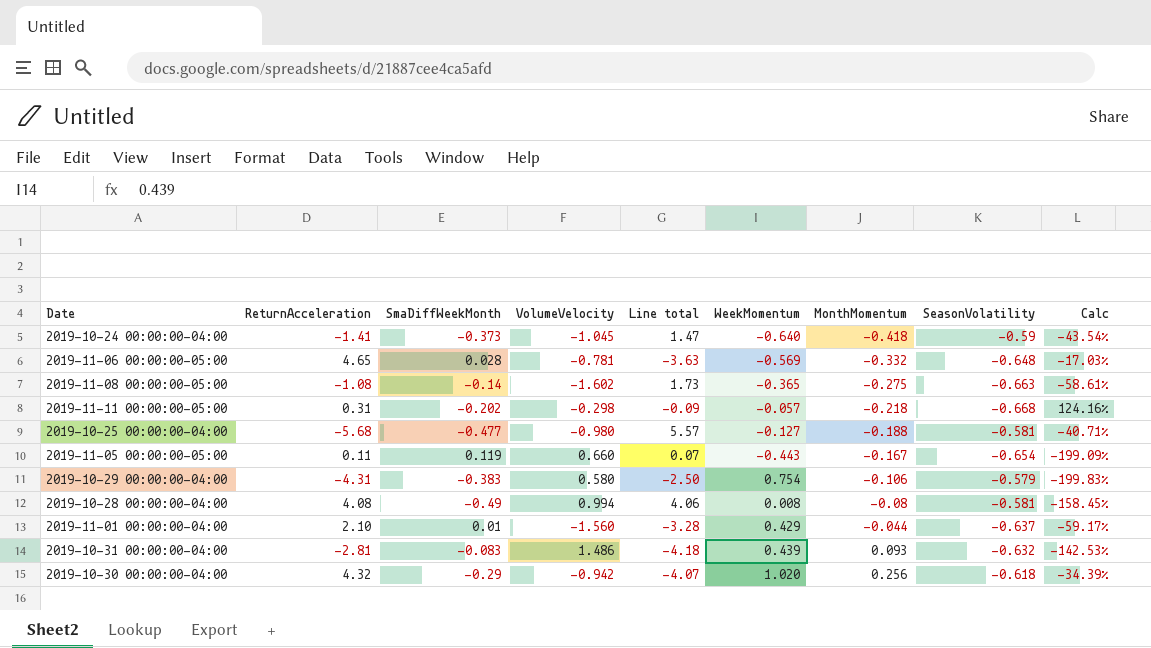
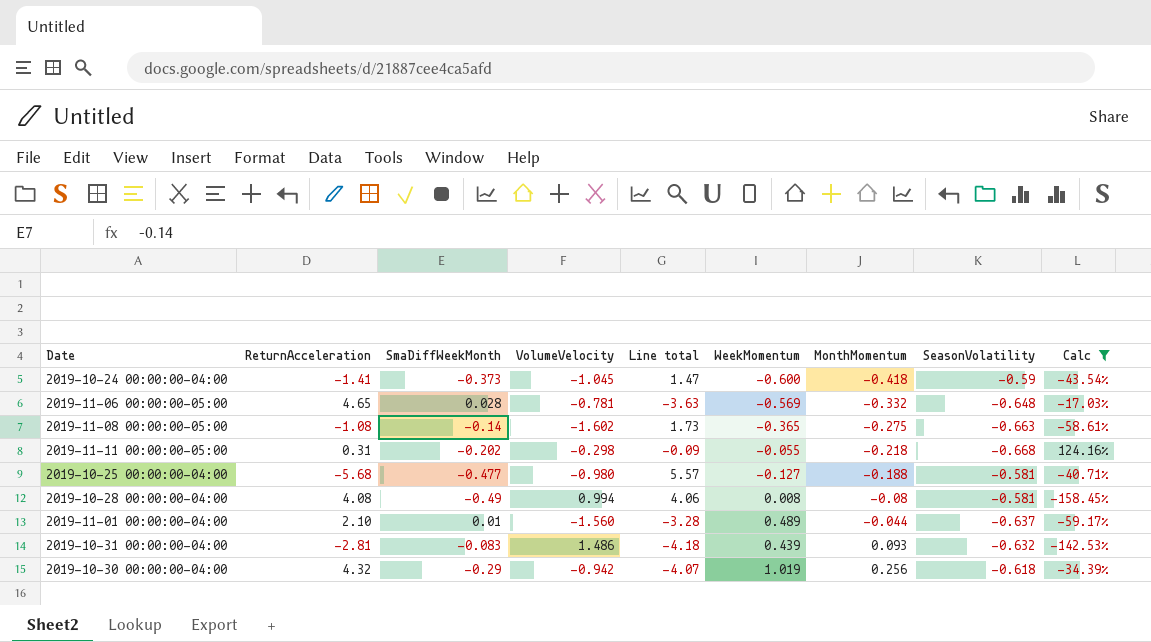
filter: none -> Calc >= -158.45%
2019-10-24 00:00:00-04:00 | WeekMomentum: -0.640 -> -0.600
2019-11-11 00:00:00-05:00 | WeekMomentum: -0.057 -> -0.055
2019-11-01 00:00:00-04:00 | WeekMomentum: 0.429 -> 0.489
2019-10-30 00:00:00-04:00 | WeekMomentum: 1.020 -> 1.019

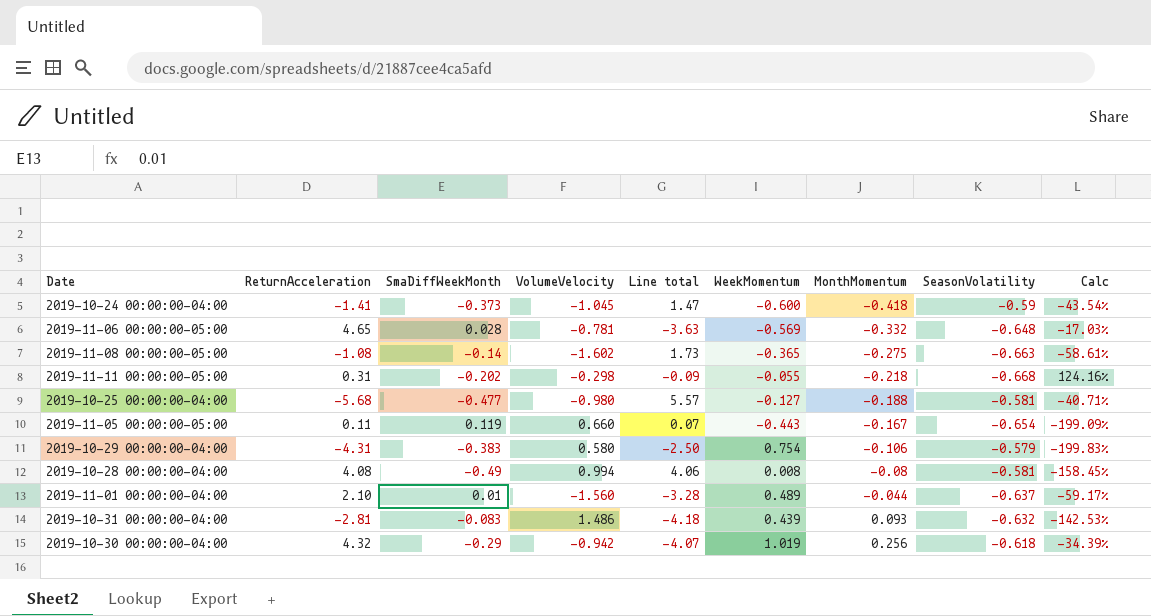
filter: Calc >= -158.45% -> none

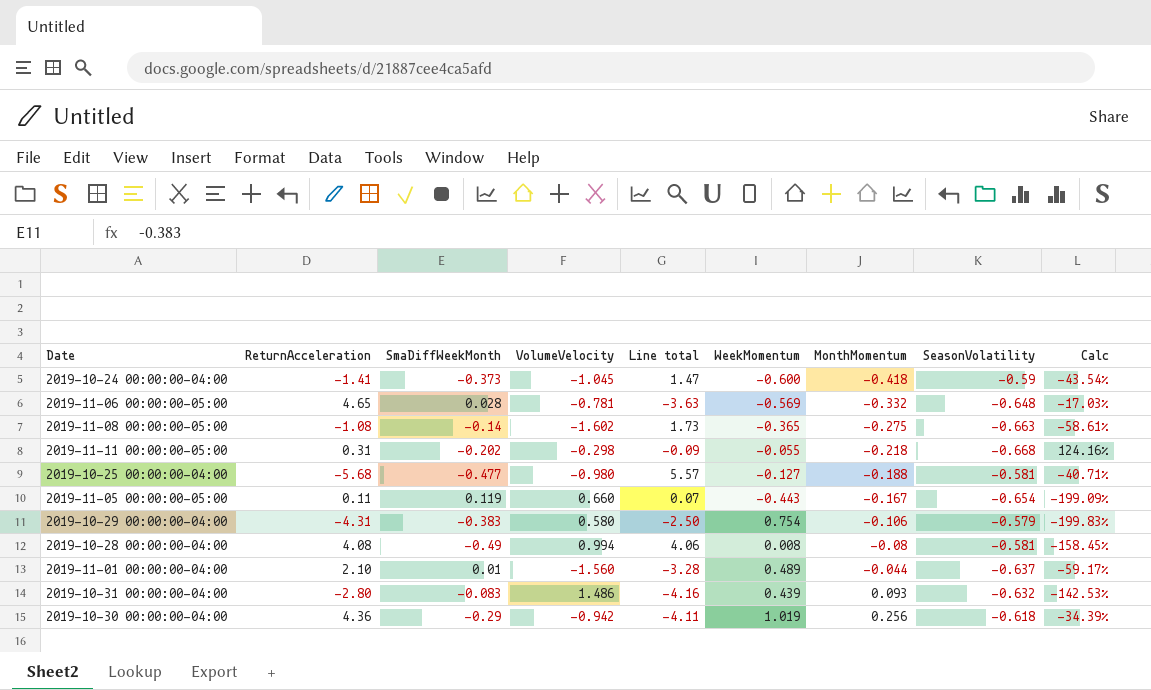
2019-10-31 00:00:00-04:00 | ReturnAcceleration: -2.81 -> -2.80
2019-10-31 00:00:00-04:00 | Line total: -4.18 -> -4.16
2019-10-30 00:00:00-04:00 | ReturnAcceleration: 4.32 -> 4.36
2019-10-30 00:00:00-04:00 | Line total: -4.07 -> -4.11

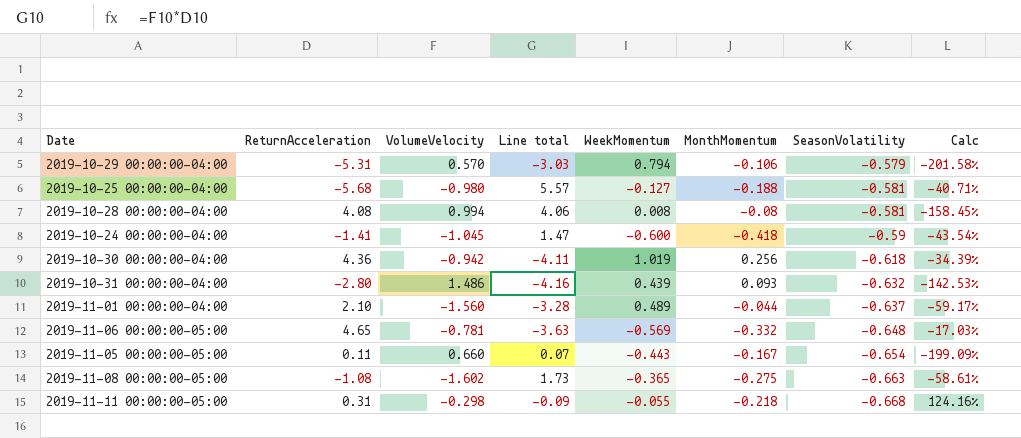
row order: MonthMomentum ascending -> SeasonVolatility descending
column SmaDiffWeekMonth | position: 3 -> none
2019-10-29 00:00:00-04:00 | ReturnAcceleration: -4.31 -> -5.31
2019-10-29 00:00:00-04:00 | VolumeVelocity: 0.580 -> 0.570
2019-10-29 00:00:00-04:00 | Line total: -2.50 -> -3.03
2019-10-29 00:00:00-04:00 | WeekMomentum: 0.754 -> 0.794
2019-10-29 00:00:00-04:00 | Calc: -199.83% -> -201.58%

